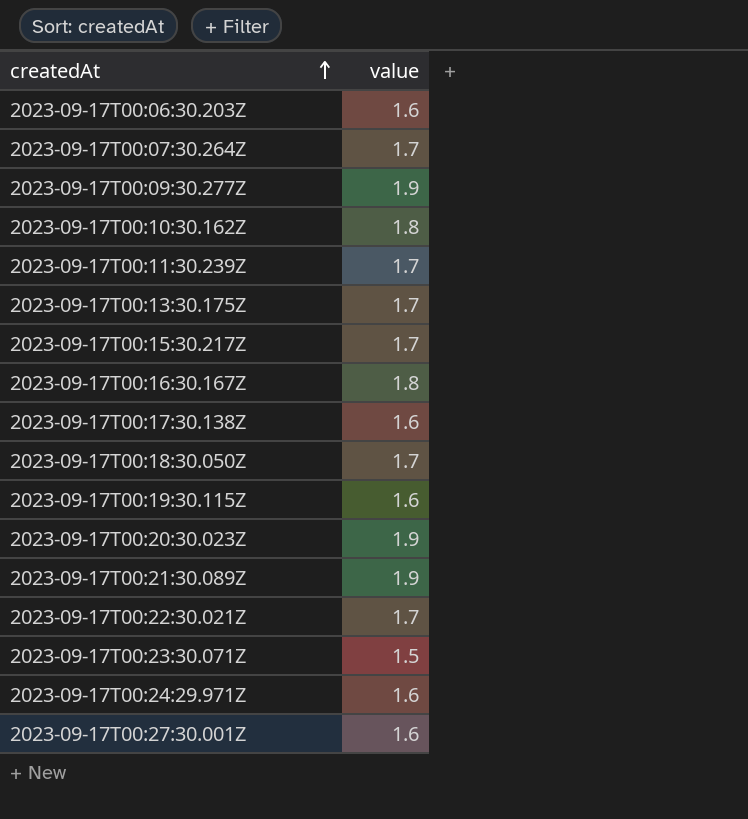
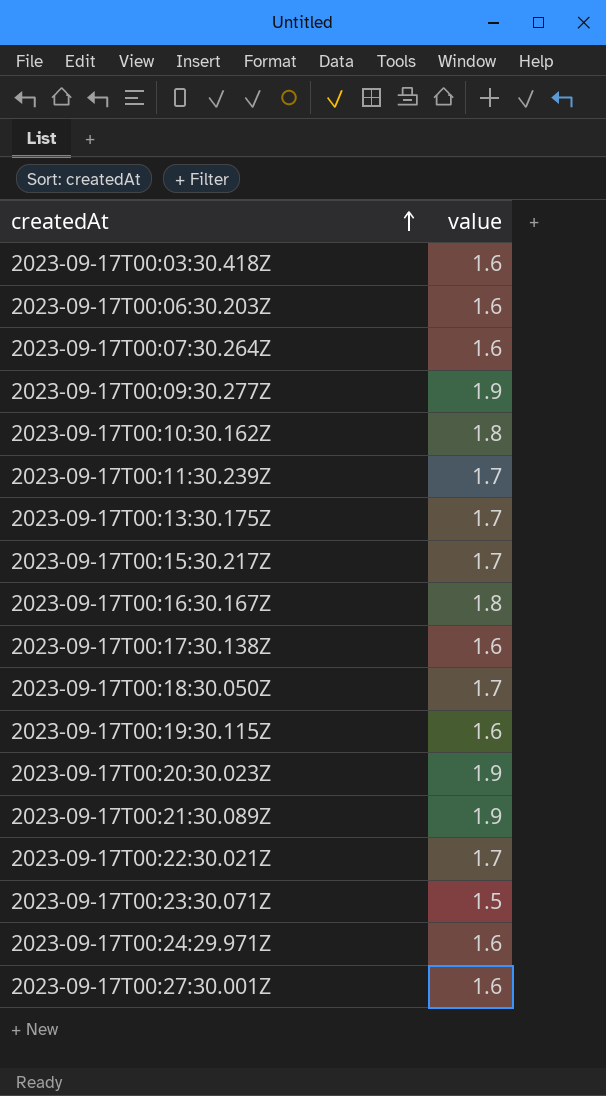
row 2023-09-17T00:03:30.418Z: none -> 1.6
2023-09-17T00:07:30.264Z | value: 1.7 -> 1.6

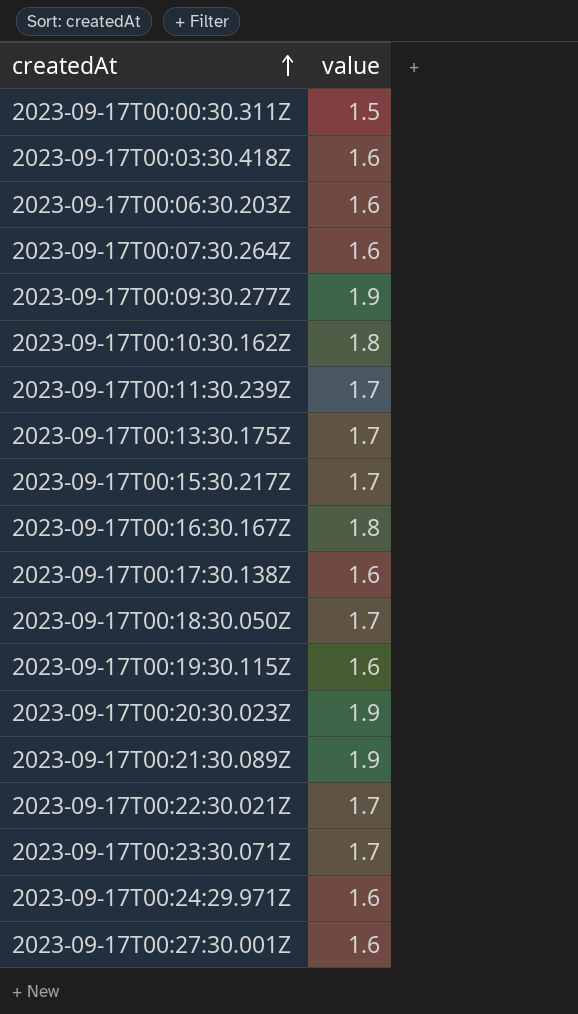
row 2023-09-17T00:00:30.311Z: none -> 1.5
2023-09-17T00:23:30.071Z | value: 1.5 -> 1.7

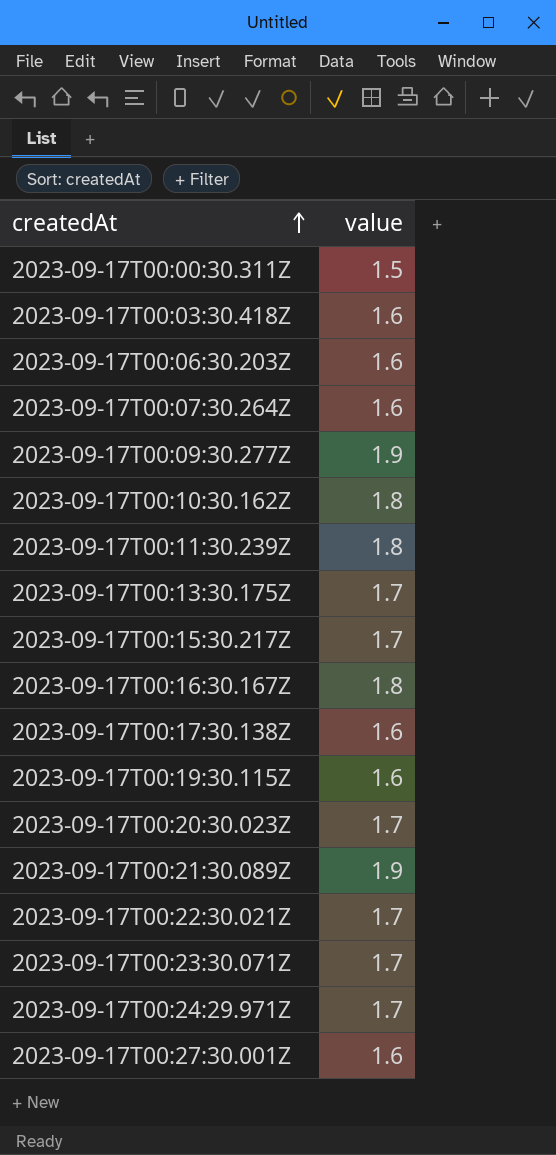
row 2023-09-17T00:18:30.050Z: 1.7 -> none
2023-09-17T00:11:30.239Z | value: 1.7 -> 1.8
2023-09-17T00:20:30.023Z | value: 1.9 -> 1.7
2023-09-17T00:24:29.971Z | value: 1.6 -> 1.7

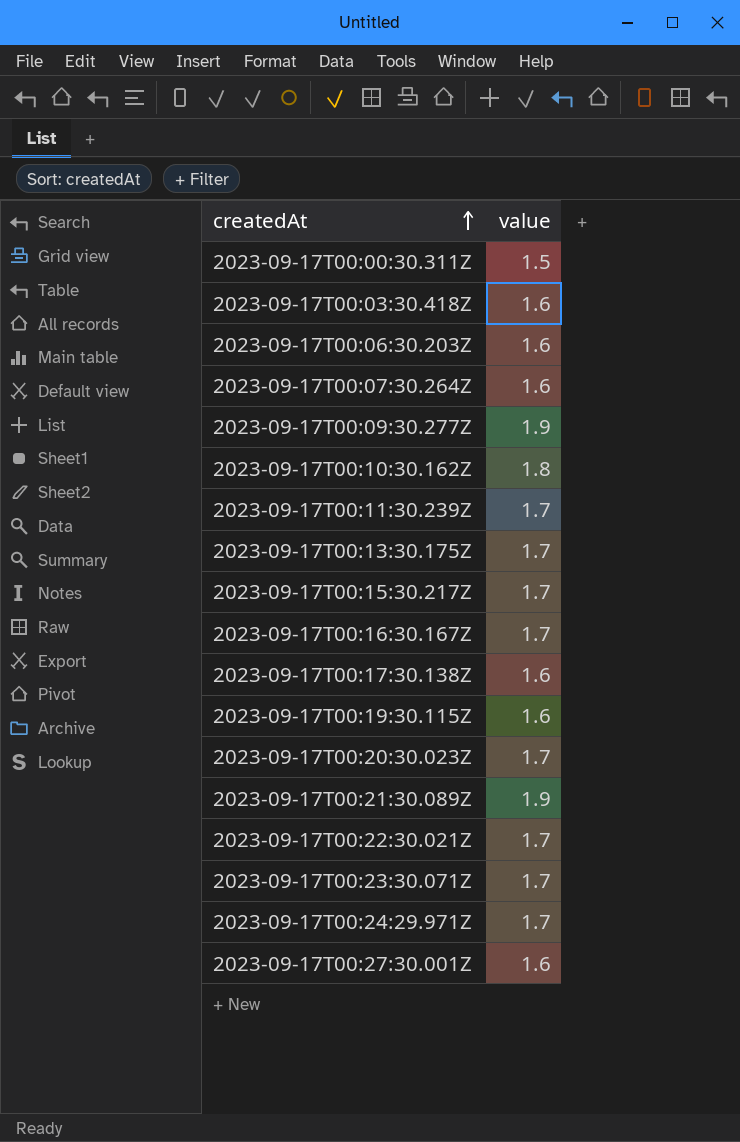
2023-09-17T00:11:30.239Z | value: 1.8 -> 1.7
2023-09-17T00:16:30.167Z | value: 1.8 -> 1.7

